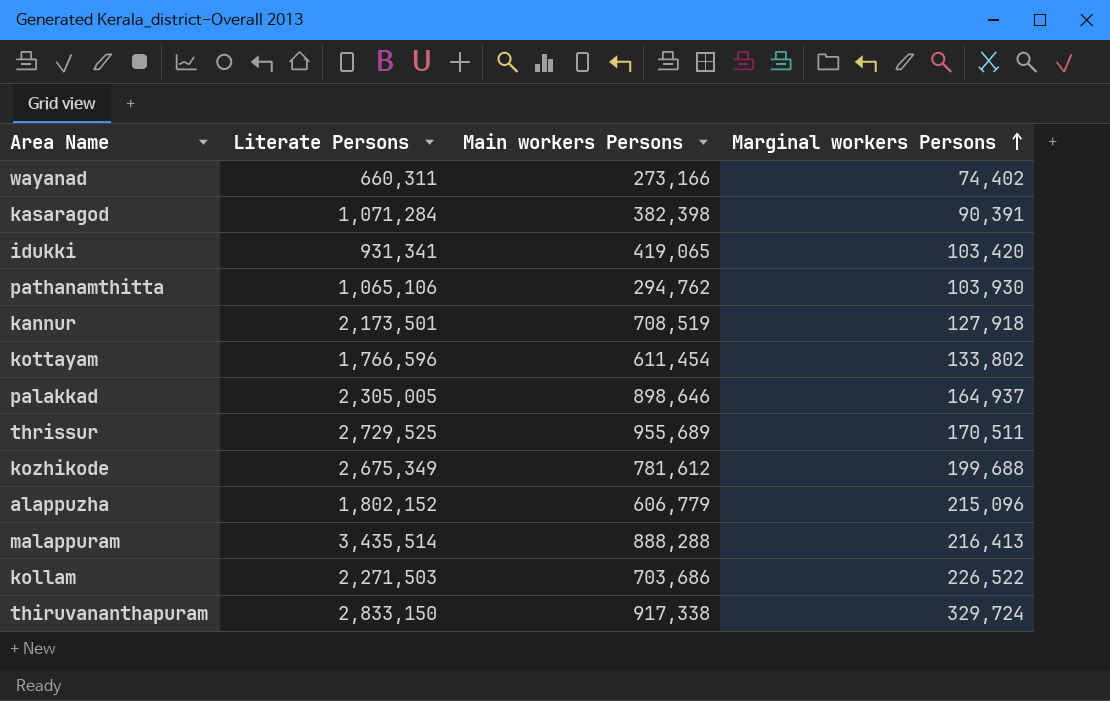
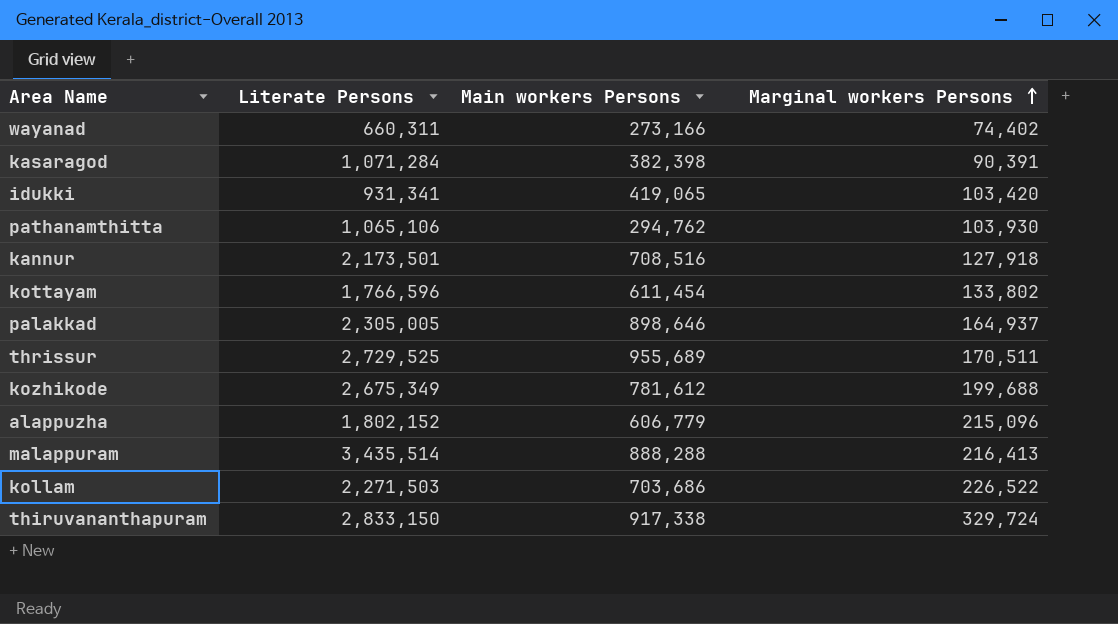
kannur | Main workers Persons: 708,519 -> 708,516

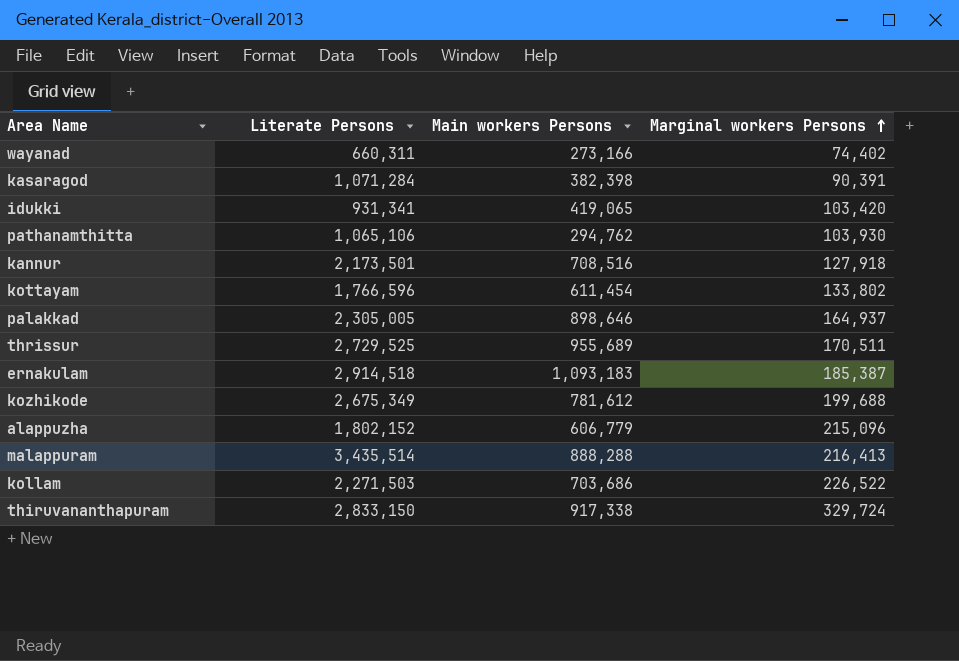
row ernakulam: none -> 2,914,518 | 1,093,183 | 185,387

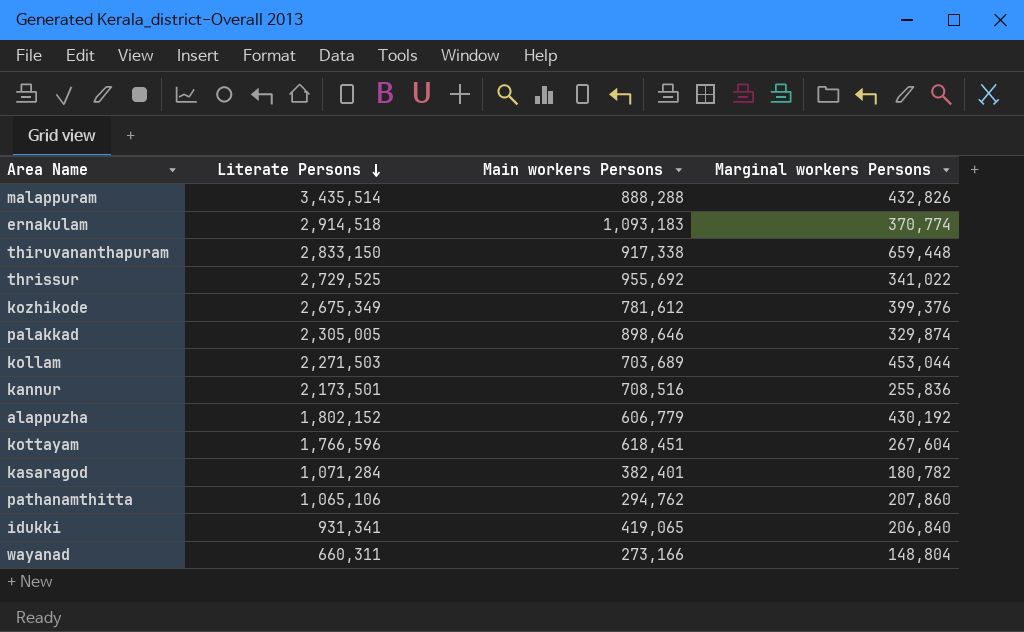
row order: Marginal workers Persons ascending -> Literate Persons descending
malappuram | Marginal workers Persons: 216,413 -> 432,826
ernakulam | Marginal workers Persons: 185,387 -> 370,774
thiruvananthapuram | Marginal workers Persons: 329,724 -> 659,448
thrissur | Main workers Persons: 955,689 -> 955,692
thrissur | Marginal workers Persons: 170,511 -> 341,022
kozhikode | Marginal workers Persons: 199,688 -> 399,376
palakkad | Marginal workers Persons: 164,937 -> 329,874
kollam | Main workers Persons: 703,686 -> 703,689
kollam | Marginal workers Persons: 226,522 -> 453,044
kannur | Marginal workers Persons: 127,918 -> 255,836
alappuzha | Marginal workers Persons: 215,096 -> 430,192
kottayam | Main workers Persons: 611,454 -> 618,451
kottayam | Marginal workers Persons: 133,802 -> 267,604
kasaragod | Main workers Persons: 382,398 -> 382,401
kasaragod | Marginal workers Persons: 90,391 -> 180,782
pathanamthitta | Marginal workers Persons: 103,930 -> 207,860
idukki | Marginal workers Persons: 103,420 -> 206,840
wayanad | Marginal workers Persons: 74,402 -> 148,804

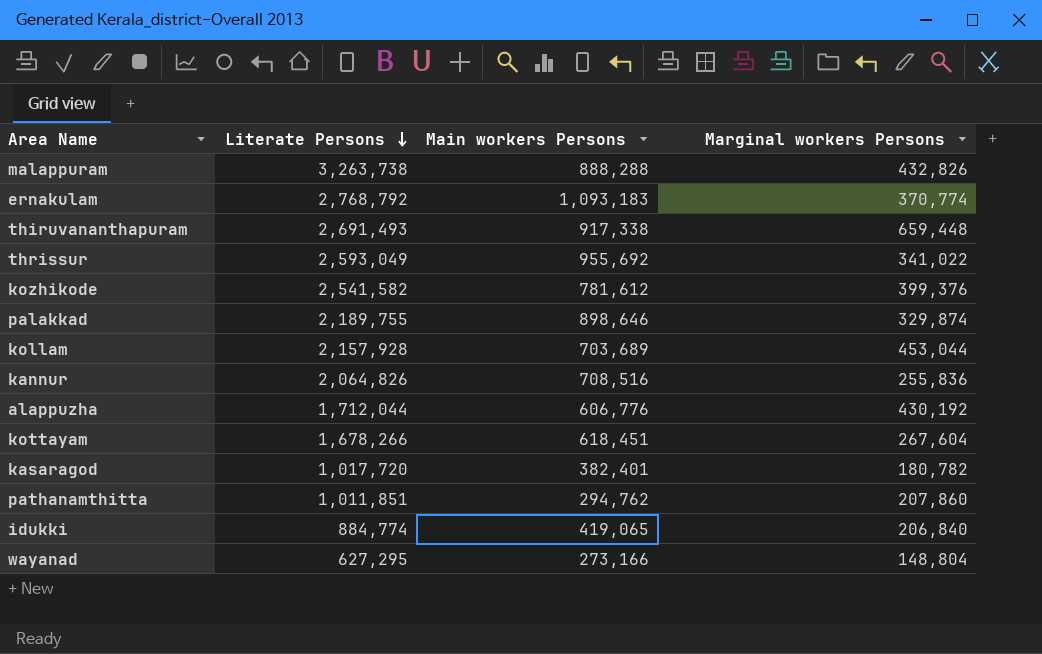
malappuram | Literate Persons: 3,435,514 -> 3,263,738
ernakulam | Literate Persons: 2,914,518 -> 2,768,792
thiruvananthapuram | Literate Persons: 2,833,150 -> 2,691,493
thrissur | Literate Persons: 2,729,525 -> 2,593,049
kozhikode | Literate Persons: 2,675,349 -> 2,541,582
palakkad | Literate Persons: 2,305,005 -> 2,189,755
kollam | Literate Persons: 2,271,503 -> 2,157,928
kannur | Literate Persons: 2,173,501 -> 2,064,826
alappuzha | Literate Persons: 1,802,152 -> 1,712,044
alappuzha | Main workers Persons: 606,779 -> 606,776
kottayam | Literate Persons: 1,766,596 -> 1,678,266
kasaragod | Literate Persons: 1,071,284 -> 1,017,720
pathanamthitta | Literate Persons: 1,065,106 -> 1,011,851
idukki | Literate Persons: 931,341 -> 884,774
wayanad | Literate Persons: 660,311 -> 627,295

